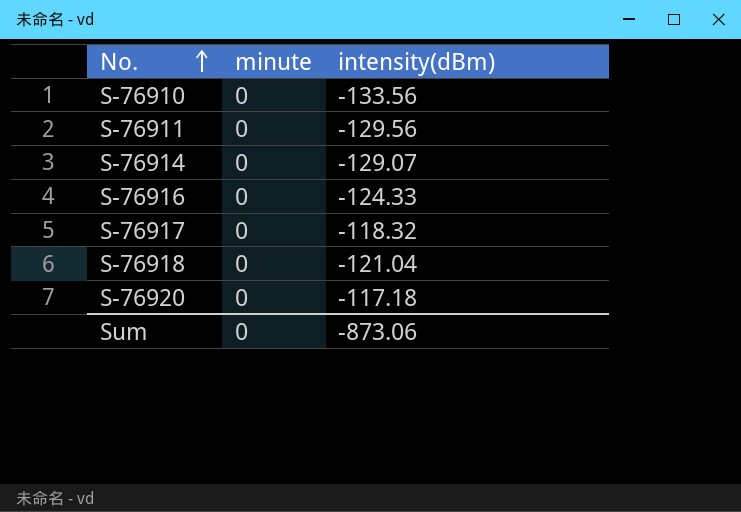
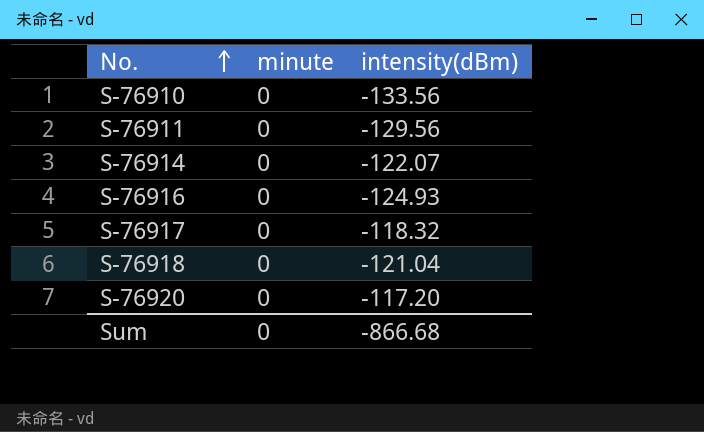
S-76914 | intensity(dBm): -129.07 -> -122.07
S-76916 | intensity(dBm): -124.33 -> -124.93
S-76920 | intensity(dBm): -117.18 -> -117.20
Sum | intensity(dBm): -873.06 -> -866.68

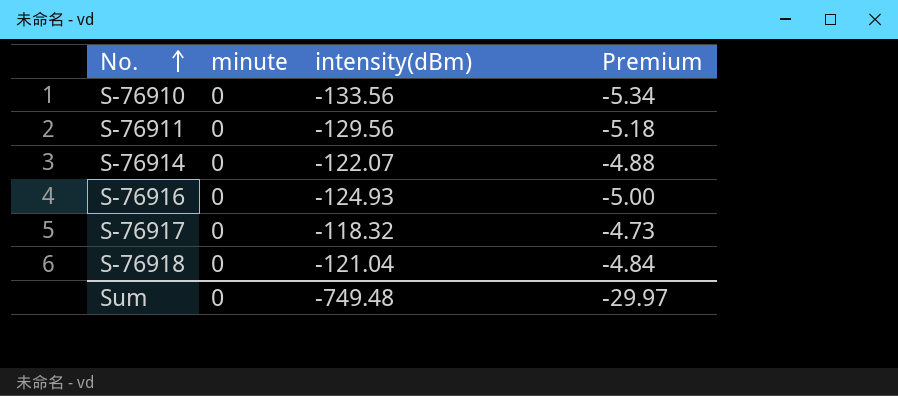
column Premium | formula: none -> [intensity(dBm)] * 0.04
row S-76920: 0 | -117.20 -> none
Sum | intensity(dBm): -866.68 -> -749.48

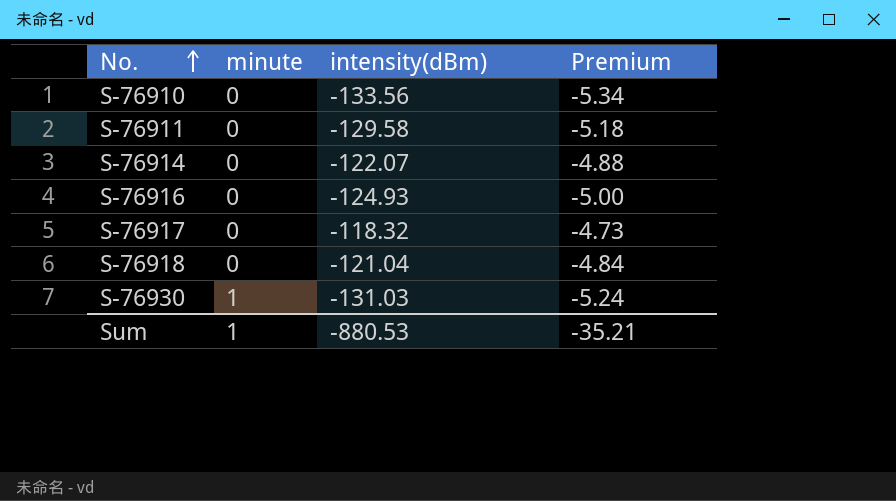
S-76911 | intensity(dBm): -129.56 -> -129.58
row S-76930: none -> 1 | -131.03 | -5.24
Sum | minute: 0 -> 1
Sum | intensity(dBm): -749.48 -> -880.53
Sum | Premium: -29.97 -> -35.21

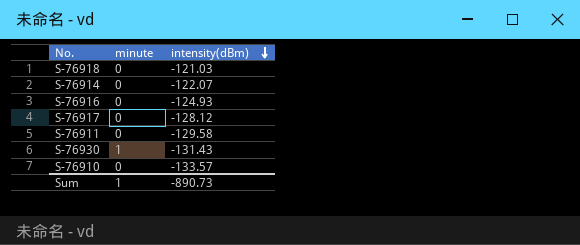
row order: No. ascending -> intensity(dBm) descending
column Premium | formula: [intensity(dBm)] * 0.04 -> none
S-76918 | intensity(dBm): -121.04 -> -121.03
S-76917 | intensity(dBm): -118.32 -> -128.12
S-76930 | intensity(dBm): -131.03 -> -131.43
S-76910 | intensity(dBm): -133.56 -> -133.57
Sum | intensity(dBm): -880.53 -> -890.73

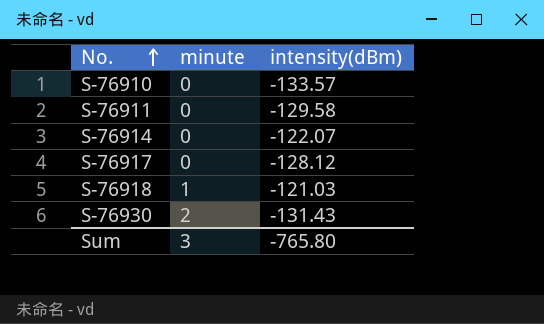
row order: intensity(dBm) descending -> No. ascending
row S-76916: 0 | -124.93 -> none
S-76918 | minute: 0 -> 1
S-76930 | minute: 1 -> 2
Sum | minute: 1 -> 3
Sum | intensity(dBm): -890.73 -> -765.80

